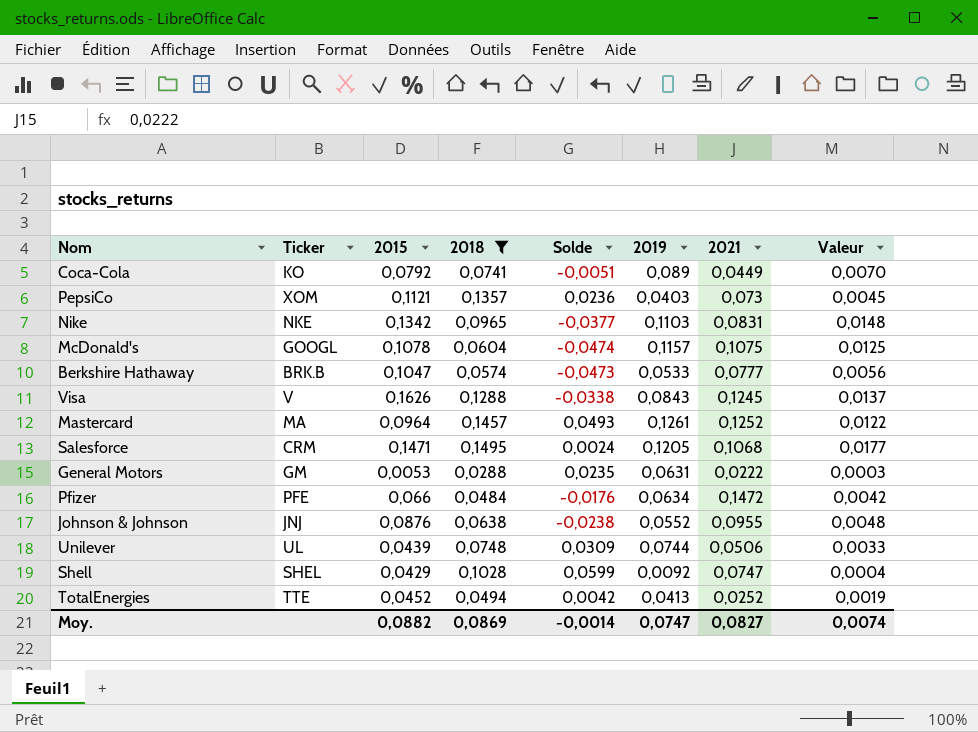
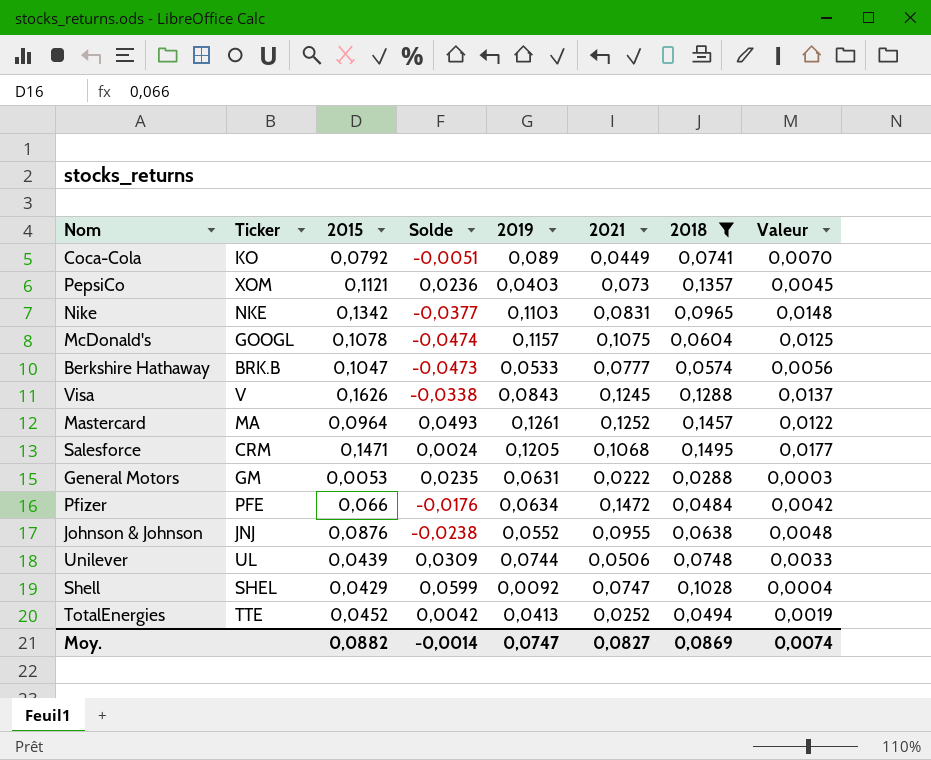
column 2018 | position: 4 -> 7

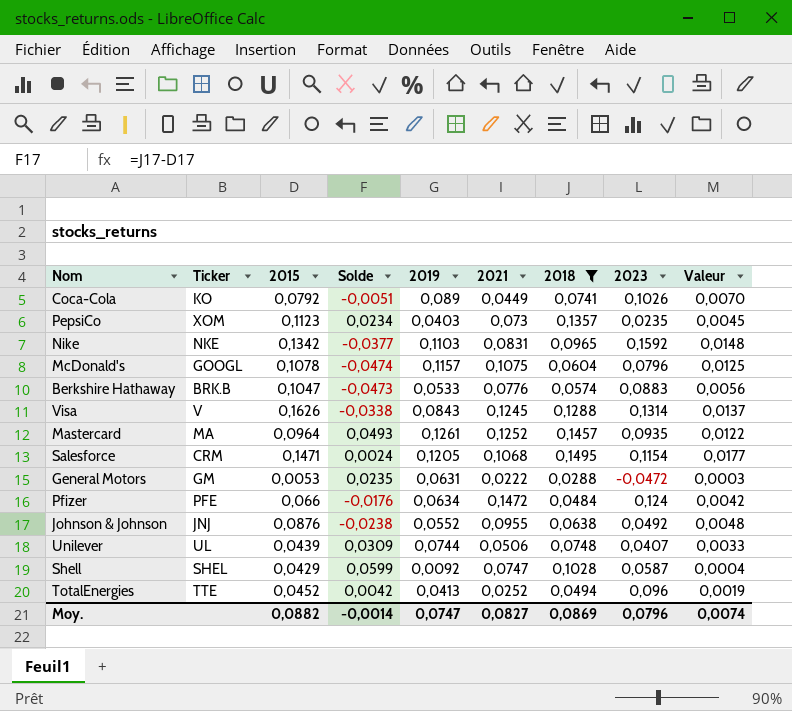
column 2023 | position: none -> 8
PepsiCo | 2015: 0,1121 -> 0,1123
PepsiCo | Solde: 0,0236 -> 0,0234
Berkshire Hathaway | 2021: 0,0777 -> 0,0776

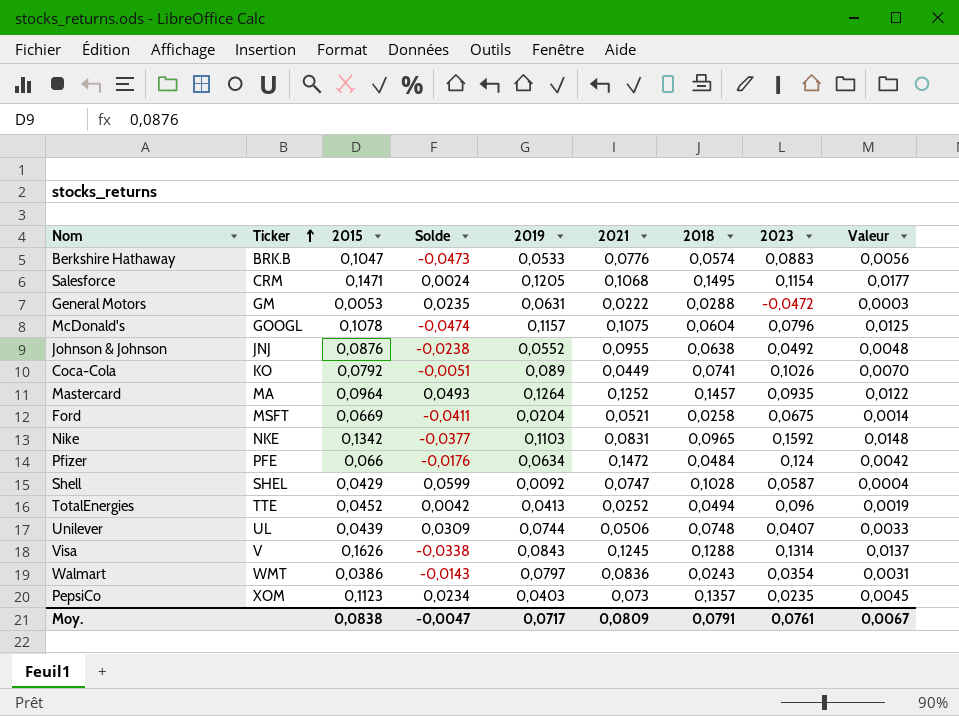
filter: 2018 >= 0,0288 -> none
row order: none -> Ticker ascending
Mastercard | 2019: 0,1261 -> 0,1264
Moy. | 2015: 0,0882 -> 0,0838
Moy. | Solde: -0,0014 -> -0,0047
Moy. | 2019: 0,0747 -> 0,0717
Moy. | 2021: 0,0827 -> 0,0809
Moy. | 2018: 0,0869 -> 0,0791
Moy. | 2023: 0,0796 -> 0,0761
Moy. | Valeur: 0,0074 -> 0,0067

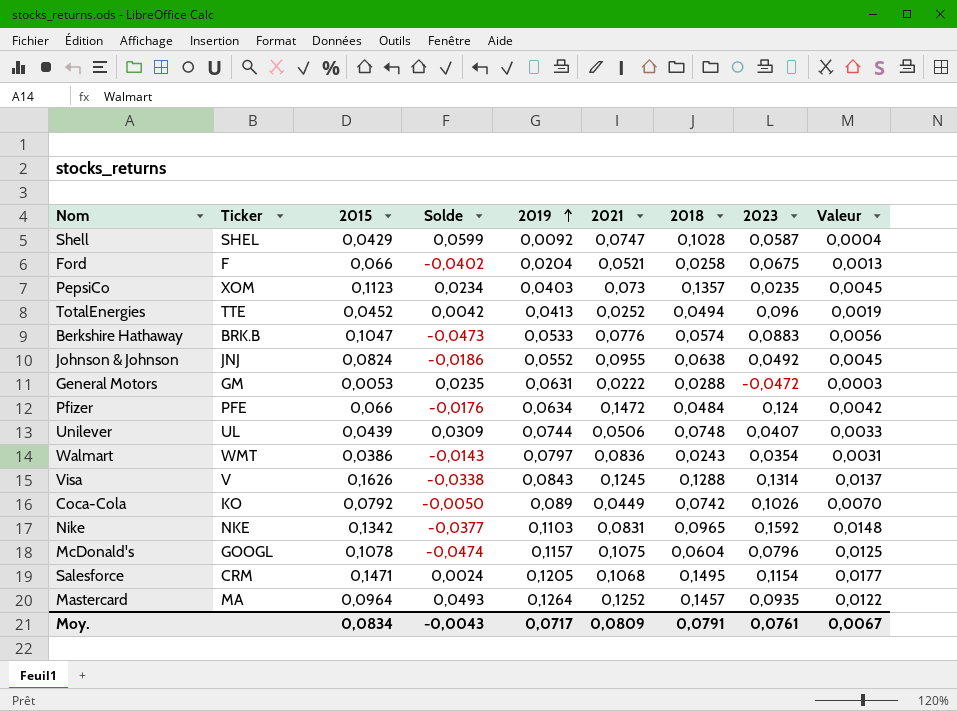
row order: Ticker ascending -> 2019 ascending
Ford | Ticker: MSFT -> F
Ford | 2015: 0,0669 -> 0,066
Ford | Solde: -0,0411 -> -0,0402
Ford | Valeur: 0,0014 -> 0,0013
Johnson & Johnson | 2015: 0,0876 -> 0,0824
Johnson & Johnson | Solde: -0,0238 -> -0,0186
Johnson & Johnson | Valeur: 0,0048 -> 0,0045
Coca-Cola | Solde: -0,0051 -> -0,0050
Coca-Cola | 2018: 0,0741 -> 0,0742
Moy. | 2015: 0,0838 -> 0,0834
Moy. | Solde: -0,0047 -> -0,0043

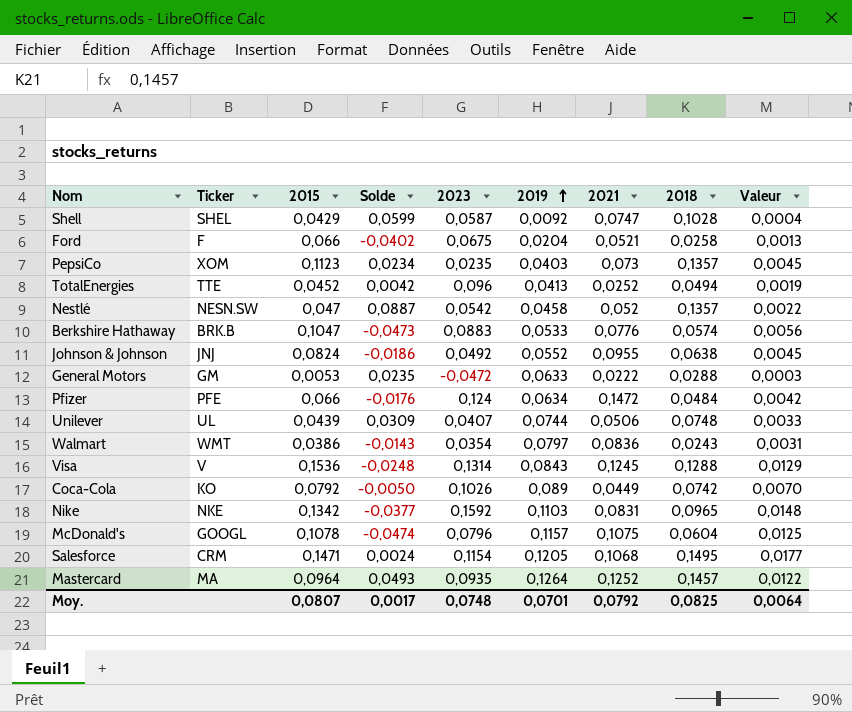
column 2023 | position: 8 -> 5
row Nestlé: none -> NESN.SW | 0,047 | 0,0887 | 0,0542 | 0,0458 | 0,052 | 0,1357 | 0,0022
General Motors | 2019: 0,0631 -> 0,0633
Visa | 2015: 0,1626 -> 0,1536
Visa | Solde: -0,0338 -> -0,0248
Visa | Valeur: 0,0137 -> 0,0129
Moy. | 2015: 0,0834 -> 0,0807
Moy. | Solde: -0,0043 -> 0,0017
Moy. | 2023: 0,0761 -> 0,0748
Moy. | 2019: 0,0717 -> 0,0701
Moy. | 2021: 0,0809 -> 0,0792
Moy. | 2018: 0,0791 -> 0,0825
Moy. | Valeur: 0,0067 -> 0,0064

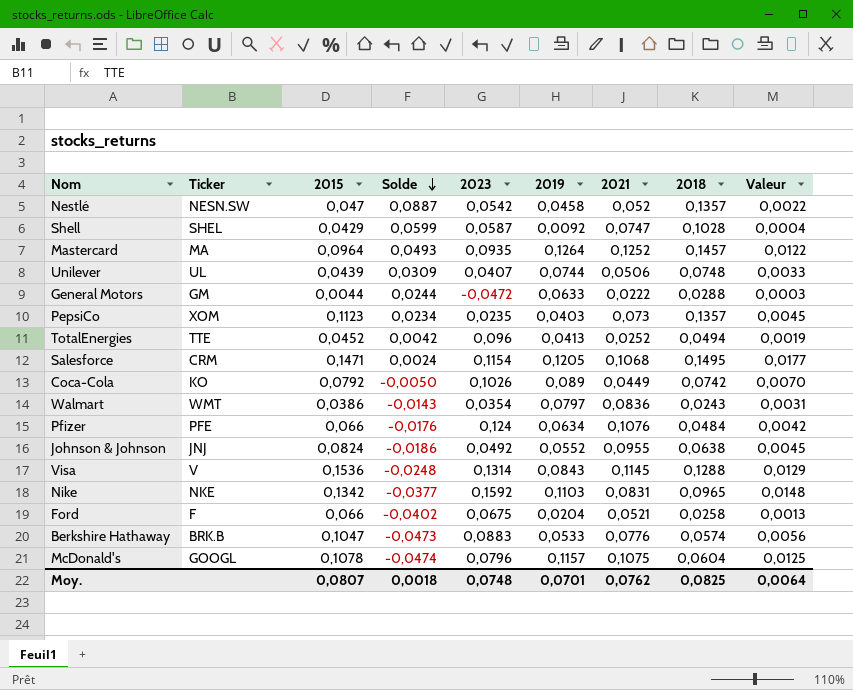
row order: 2019 ascending -> Solde descending
General Motors | 2015: 0,0053 -> 0,0044
General Motors | Solde: 0,0235 -> 0,0244
Pfizer | 2021: 0,1472 -> 0,1076
Visa | 2021: 0,1245 -> 0,1145
Moy. | Solde: 0,0017 -> 0,0018
Moy. | 2021: 0,0792 -> 0,0762

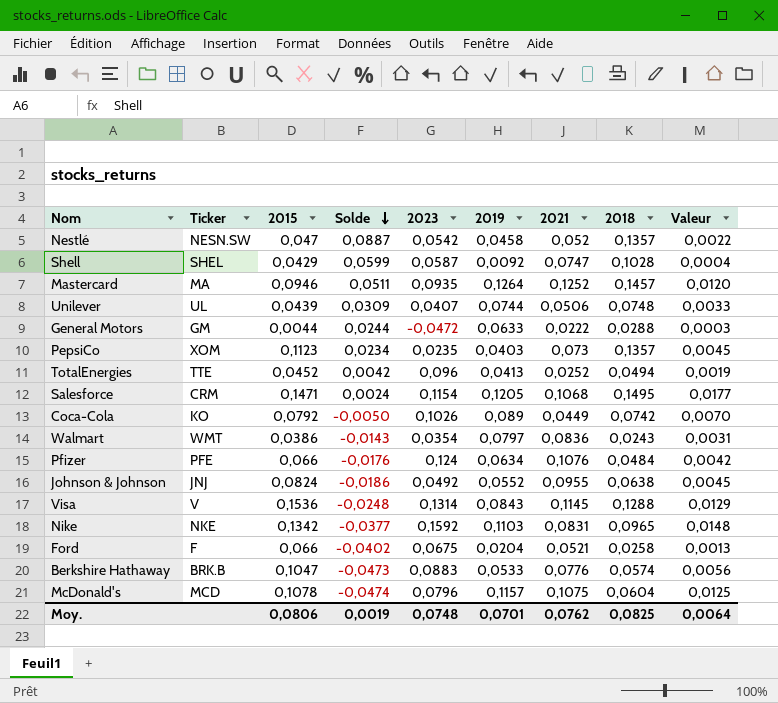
Mastercard | 2015: 0,0964 -> 0,0946
Mastercard | Solde: 0,0493 -> 0,0511
Mastercard | Valeur: 0,0122 -> 0,0120
McDonald's | Ticker: GOOGL -> MCD
Moy. | 2015: 0,0807 -> 0,0806
Moy. | Solde: 0,0018 -> 0,0019

